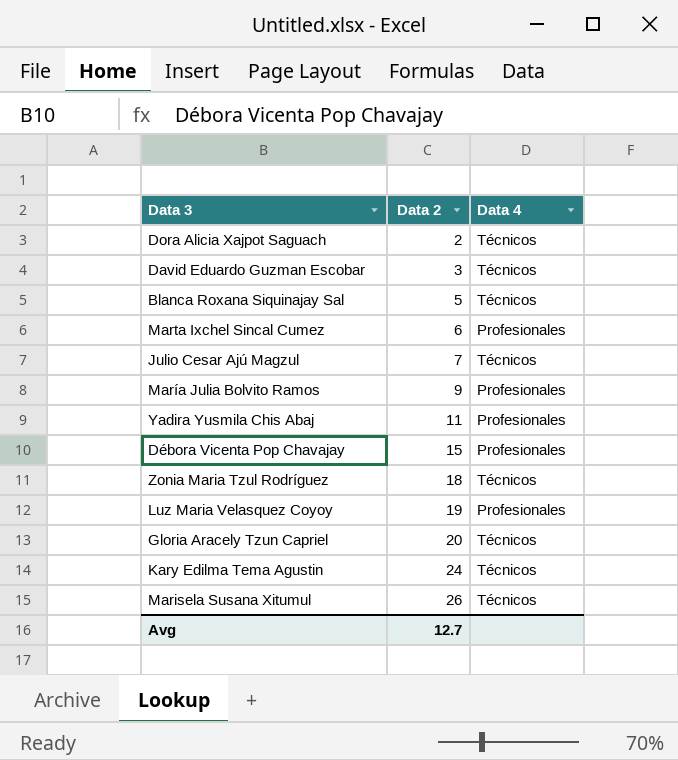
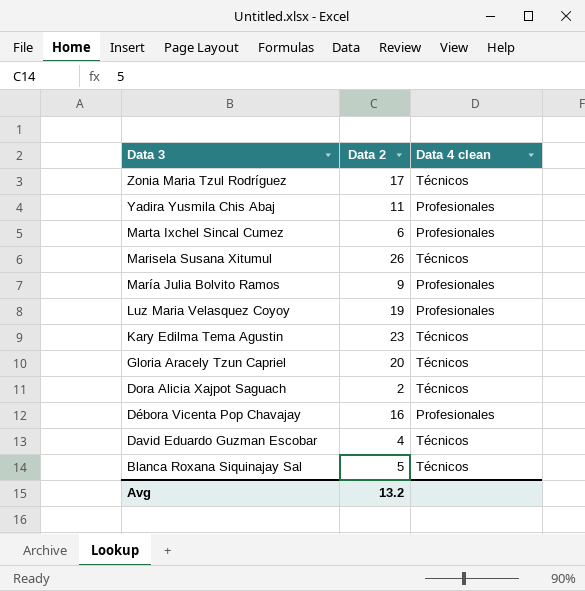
row order: Data 2 ascending -> Data 3 descending
column name: Data 4 -> Data 4 clean
row Julio Cesar Ajú Magzul: 7 | Técnicos -> none
Zonia Maria Tzul Rodríguez | Data 2: 18 -> 17
Kary Edilma Tema Agustin | Data 2: 24 -> 23
Débora Vicenta Pop Chavajay | Data 2: 15 -> 16
David Eduardo Guzman Escobar | Data 2: 3 -> 4
Avg | Data 2: 12.7 -> 13.2

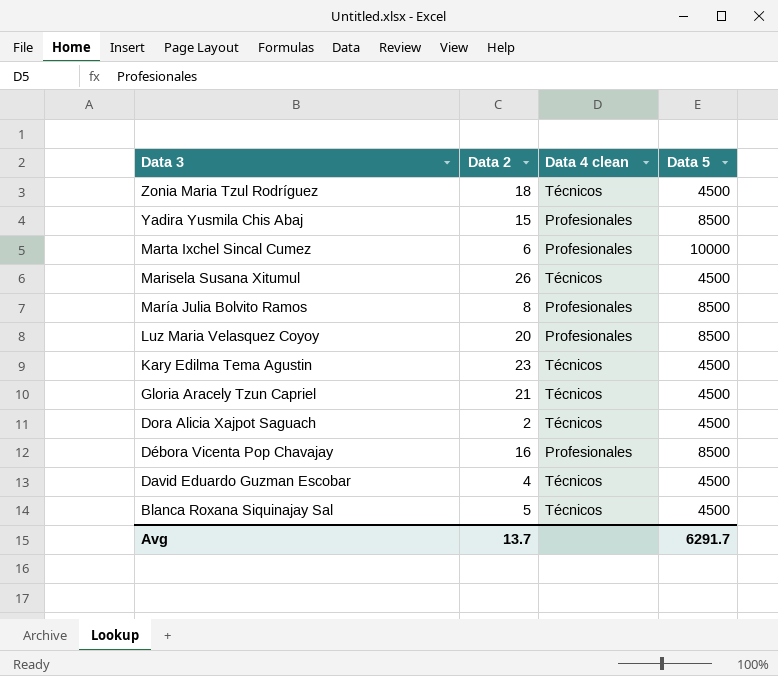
column Data 5 | position: none -> 4
Zonia Maria Tzul Rodríguez | Data 2: 17 -> 18
Yadira Yusmila Chis Abaj | Data 2: 11 -> 15
María Julia Bolvito Ramos | Data 2: 9 -> 8
Luz Maria Velasquez Coyoy | Data 2: 19 -> 20
Gloria Aracely Tzun Capriel | Data 2: 20 -> 21
Avg | Data 2: 13.2 -> 13.7

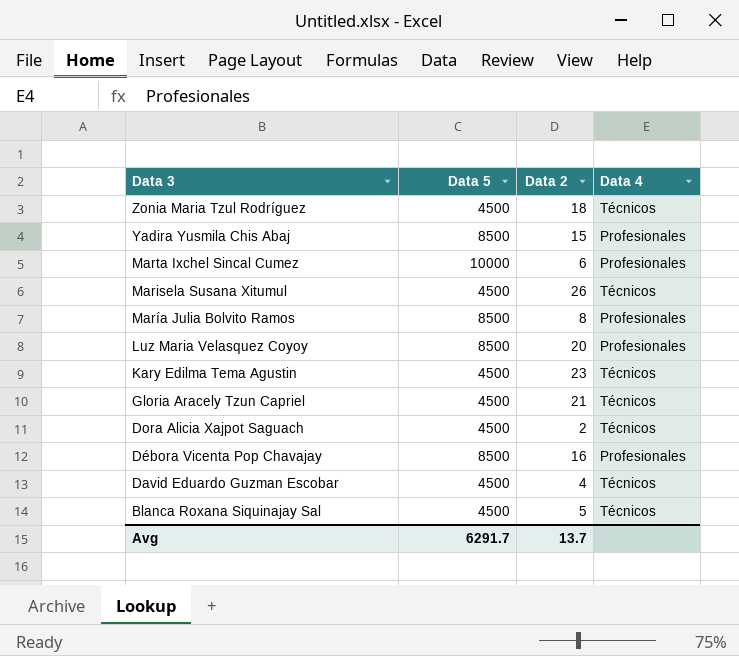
column Data 5 | position: 4 -> 2
column name: Data 4 clean -> Data 4

